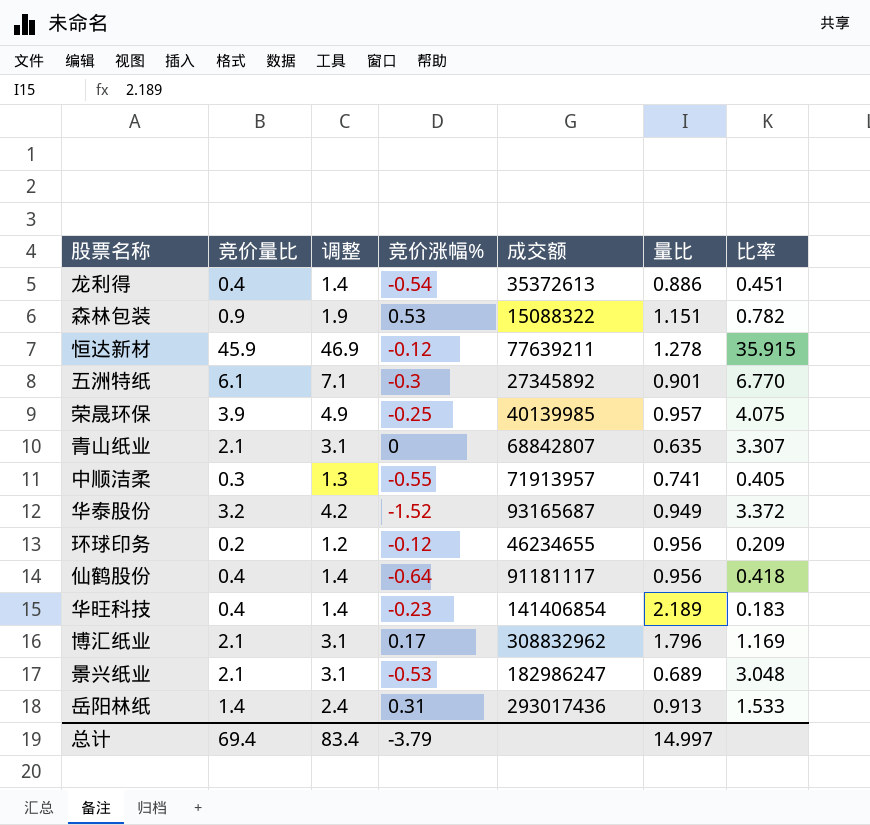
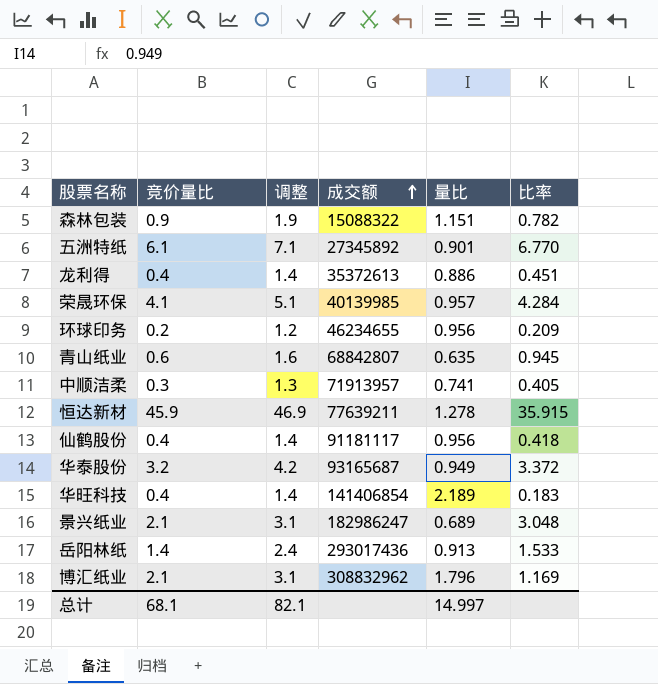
row order: none -> 成交额 ascending
column 竞价涨幅% | position: 4 -> none
荣晟环保 | 竞价量比: 3.9 -> 4.1
荣晟环保 | 调整: 4.9 -> 5.1
荣晟环保 | 比率: 4.075 -> 4.284
青山纸业 | 竞价量比: 2.1 -> 0.6
青山纸业 | 调整: 3.1 -> 1.6
青山纸业 | 比率: 3.307 -> 0.945
总计 | 竞价量比: 69.4 -> 68.1
总计 | 调整: 83.4 -> 82.1

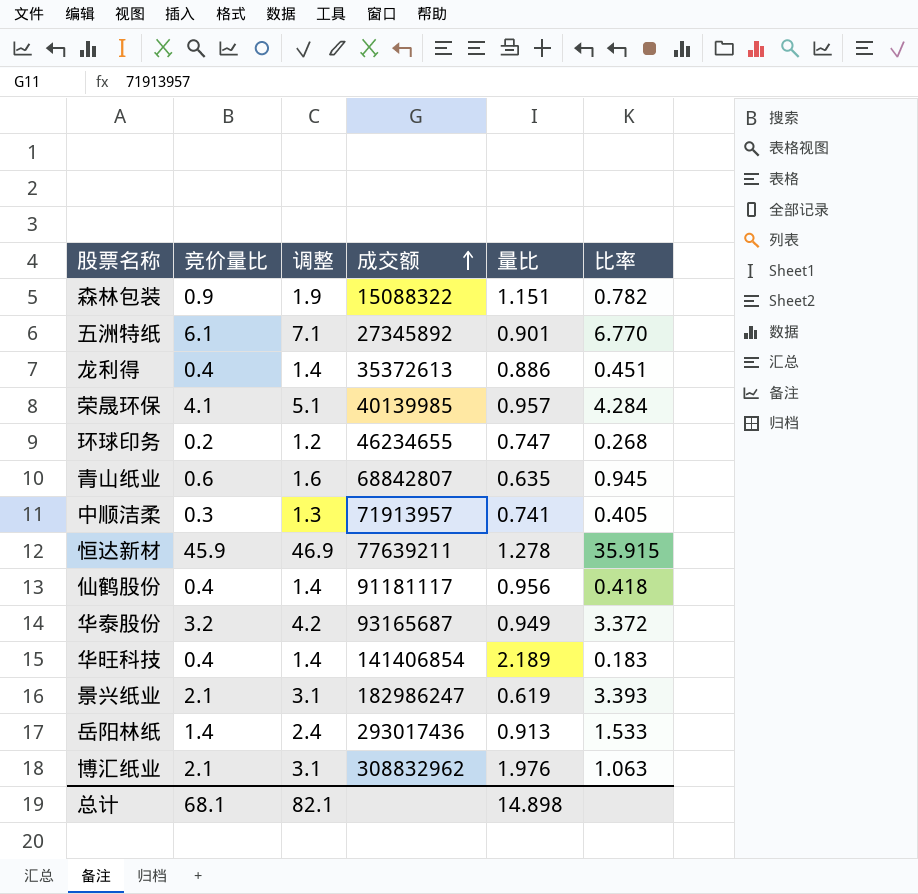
环球印务 | 量比: 0.956 -> 0.747
环球印务 | 比率: 0.209 -> 0.268
景兴纸业 | 量比: 0.689 -> 0.619
景兴纸业 | 比率: 3.048 -> 3.393
博汇纸业 | 量比: 1.796 -> 1.976
博汇纸业 | 比率: 1.169 -> 1.063
总计 | 量比: 14.997 -> 14.898

